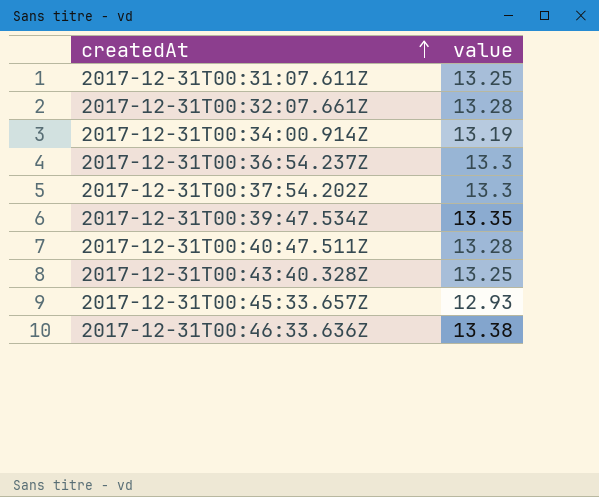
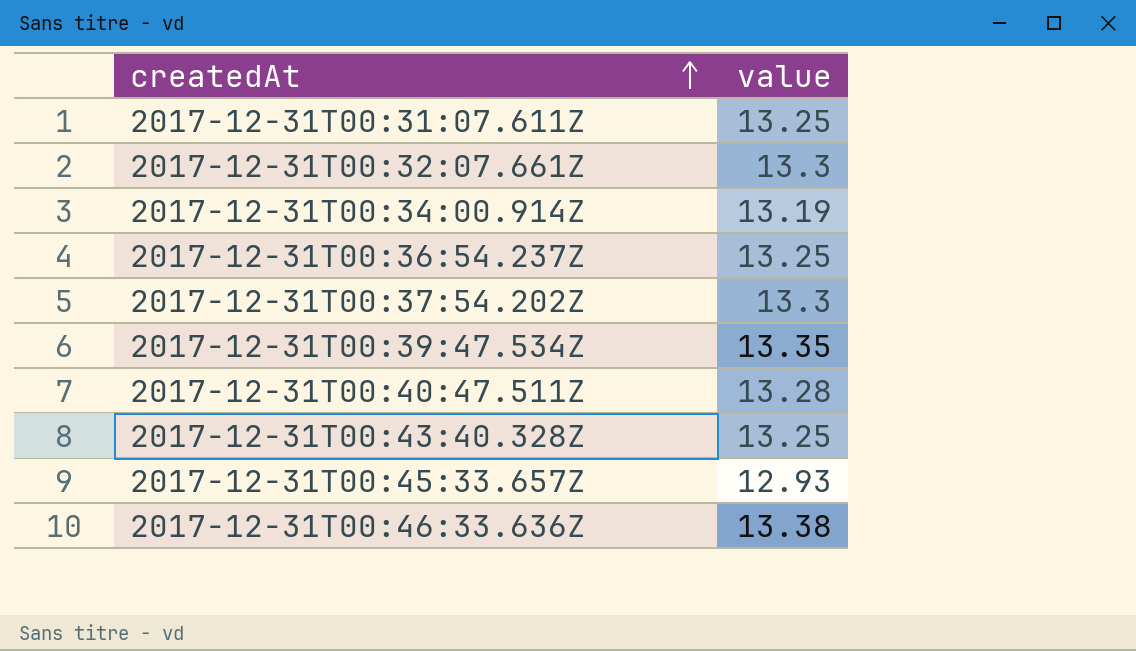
2017-12-31T00:32:07.661Z | value: 13.28 -> 13.3
2017-12-31T00:36:54.237Z | value: 13.3 -> 13.25

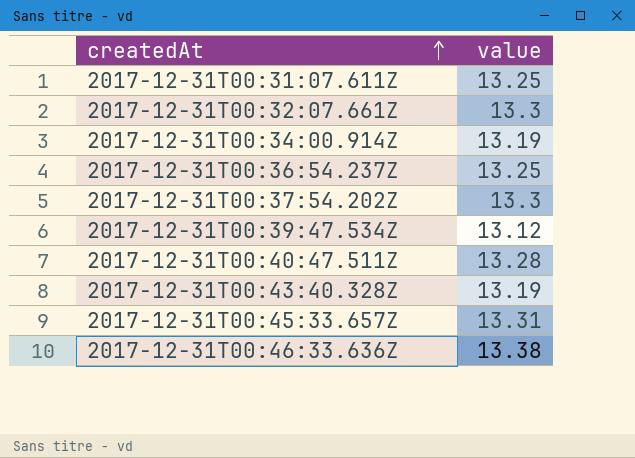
2017-12-31T00:39:47.534Z | value: 13.35 -> 13.12
2017-12-31T00:43:40.328Z | value: 13.25 -> 13.19
2017-12-31T00:45:33.657Z | value: 12.93 -> 13.31

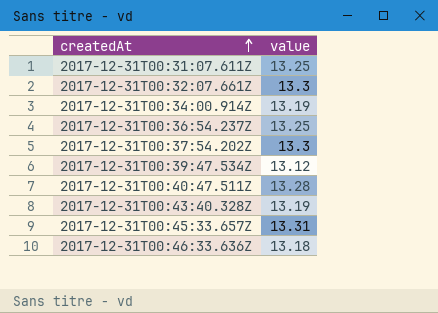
2017-12-31T00:46:33.636Z | value: 13.38 -> 13.18

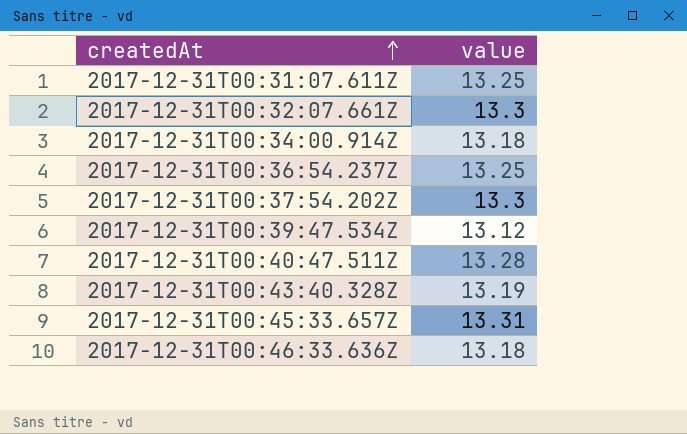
2017-12-31T00:34:00.914Z | value: 13.19 -> 13.18

